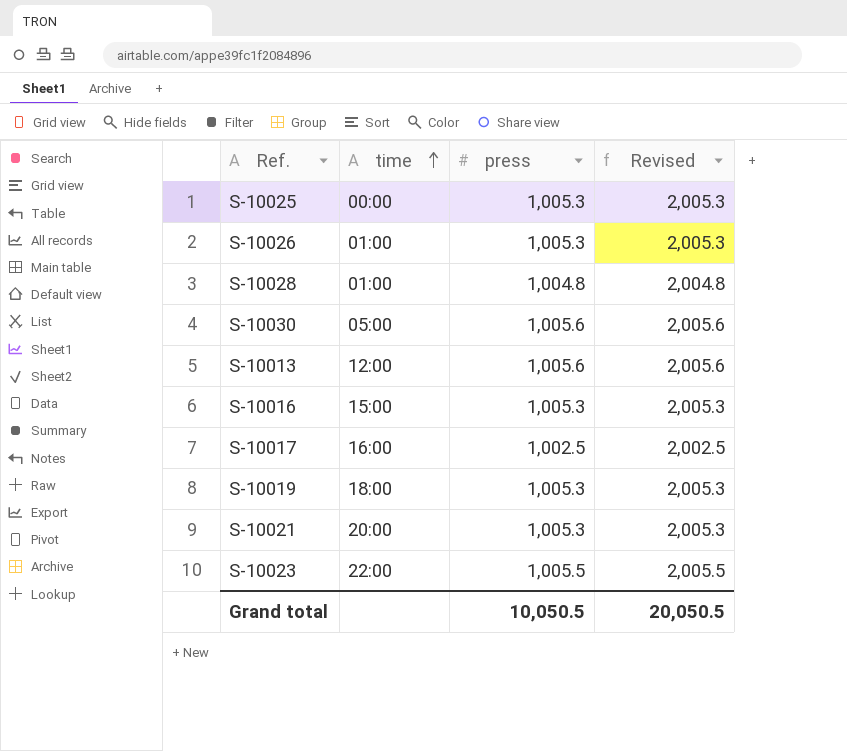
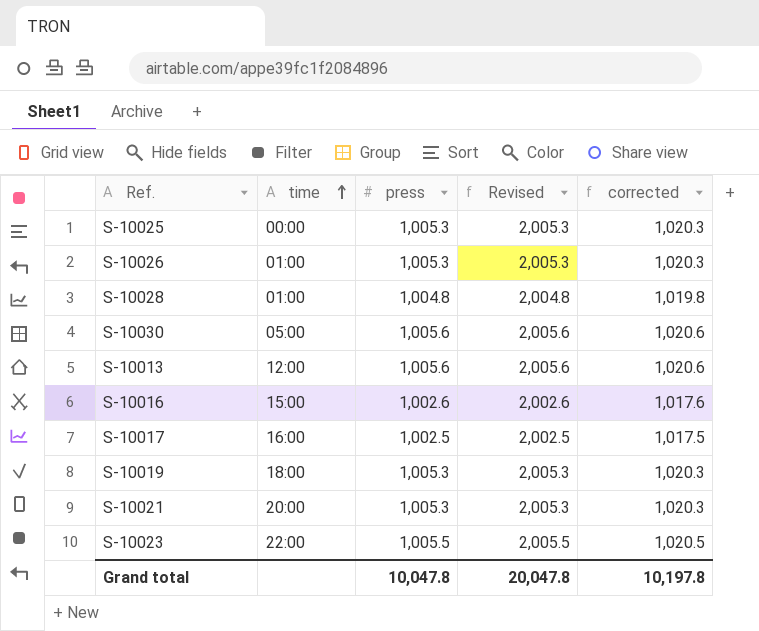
column corrected | formula: none -> [press] + 15
S-10016 | press: 1,005.3 -> 1,002.6
S-10016 | Revised: 2,005.3 -> 2,002.6
Grand total | press: 10,050.5 -> 10,047.8
Grand total | Revised: 20,050.5 -> 20,047.8

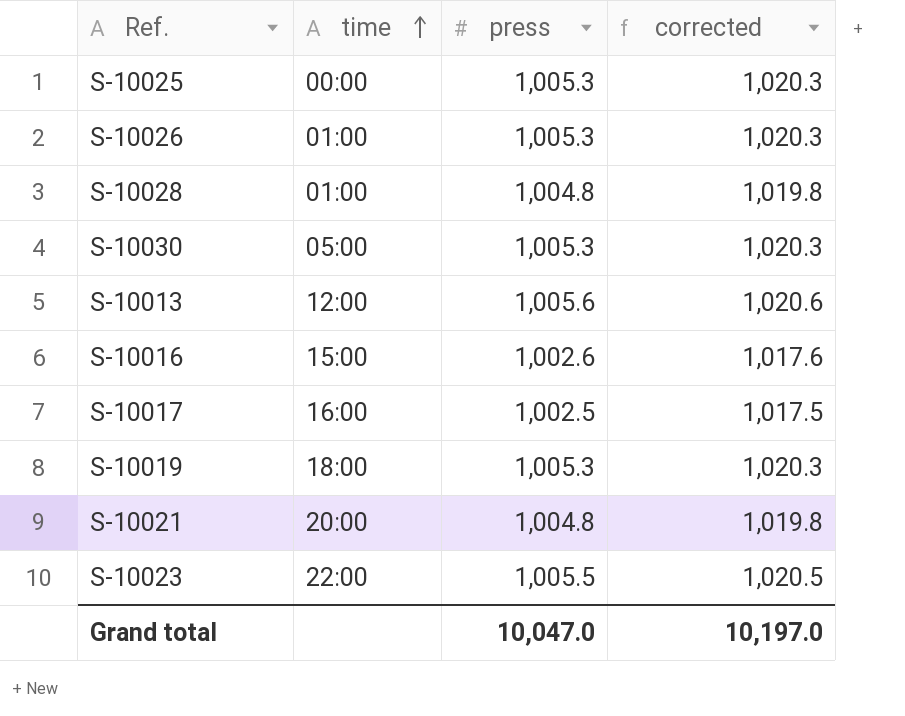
column Revised | formula: [press] + 1000 -> none
S-10030 | press: 1,005.6 -> 1,005.3
S-10030 | corrected: 1,020.6 -> 1,020.3
S-10021 | press: 1,005.3 -> 1,004.8
S-10021 | corrected: 1,020.3 -> 1,019.8
Grand total | press: 10,047.8 -> 10,047.0
Grand total | corrected: 10,197.8 -> 10,197.0

